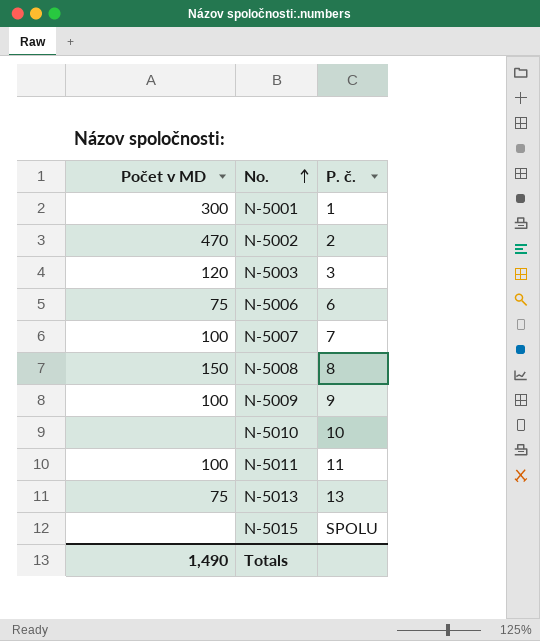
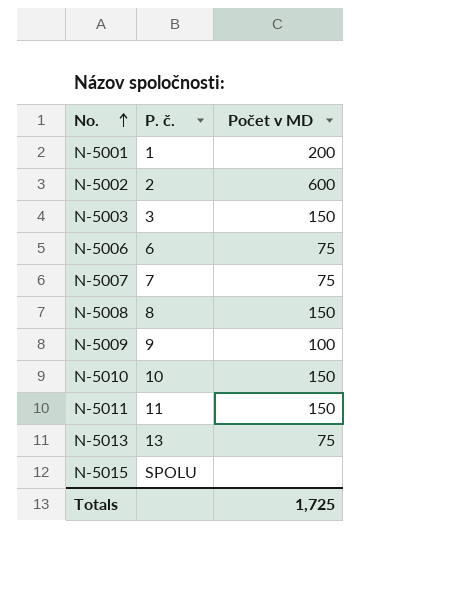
column Počet v MD | position: 1 -> 3
N-5001 | Počet v MD: 300 -> 200
N-5002 | Počet v MD: 470 -> 600
N-5003 | Počet v MD: 120 -> 150
N-5007 | Počet v MD: 100 -> 75
N-5010 | Počet v MD: none -> 150
N-5011 | Počet v MD: 100 -> 150
Totals | Počet v MD: 1,490 -> 1,725

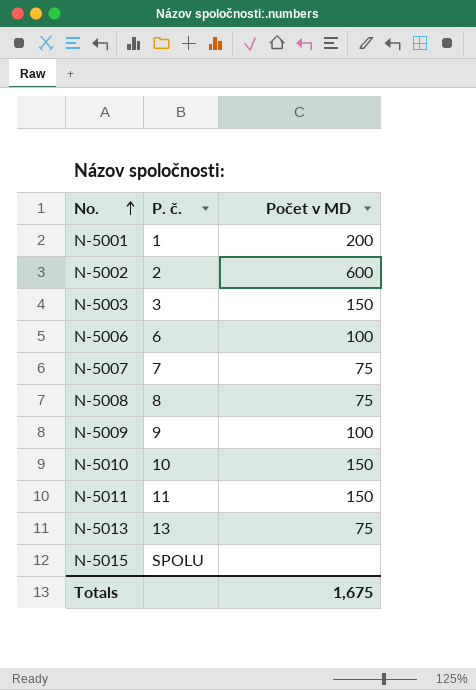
N-5006 | Počet v MD: 75 -> 100
N-5008 | Počet v MD: 150 -> 75
Totals | Počet v MD: 1,725 -> 1,675

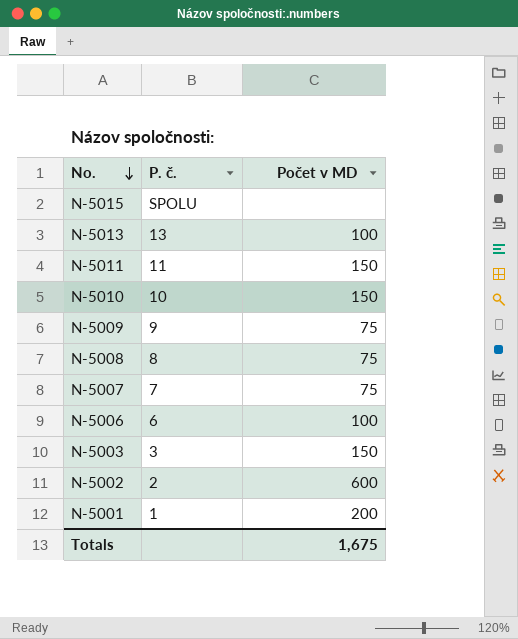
row order: No. ascending -> No. descending
N-5013 | Počet v MD: 75 -> 100
N-5009 | Počet v MD: 100 -> 75

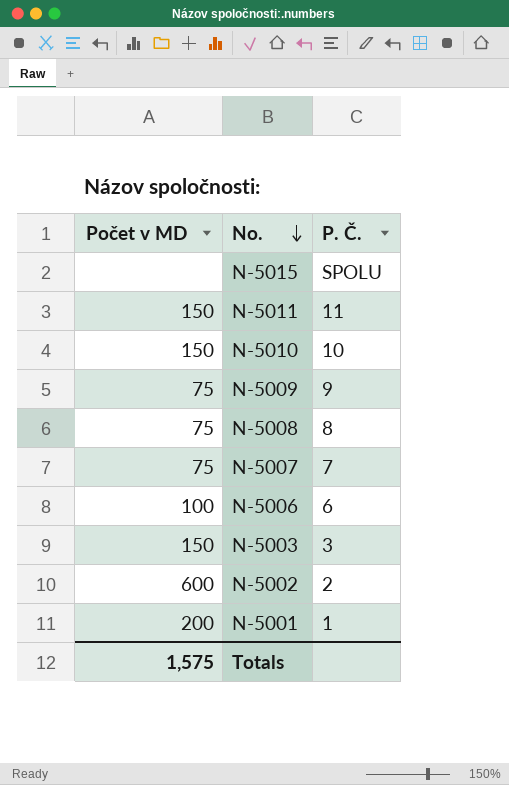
column Počet v MD | position: 3 -> 1
column name: P. č. -> P. Č.
row N-5013: 13 | 100 -> none
Totals | Počet v MD: 1,675 -> 1,575

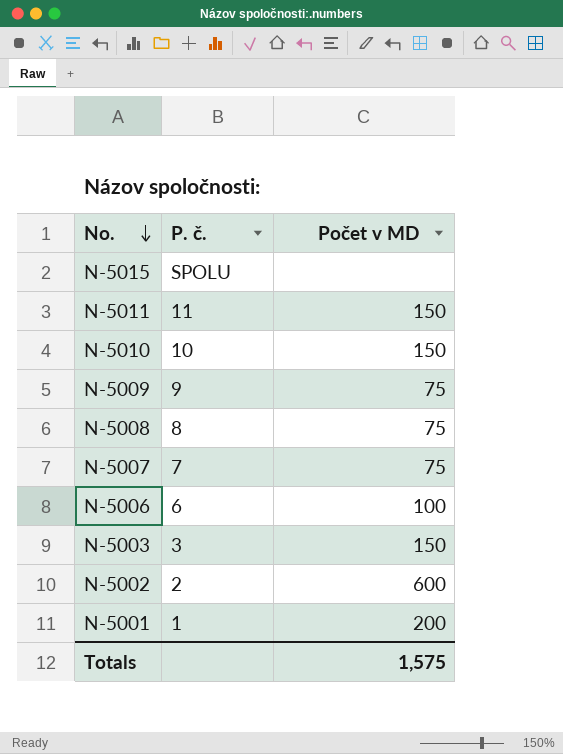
column name: P. Č. -> P. č.
column Počet v MD | position: 1 -> 3

